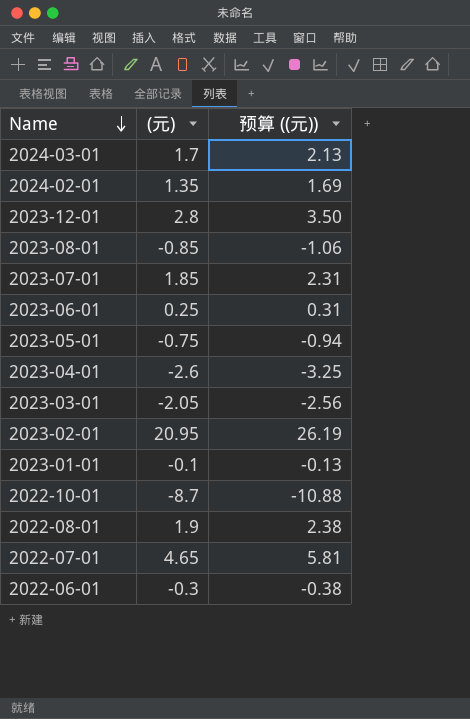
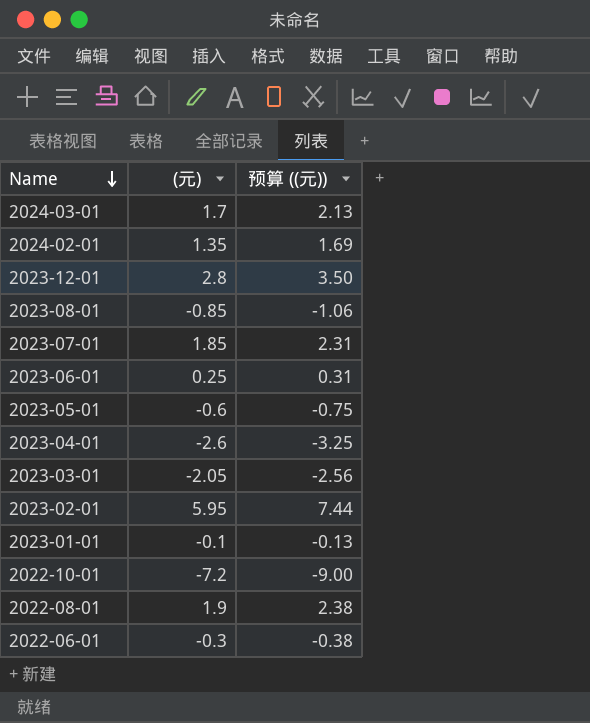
row 2022-07-01: 4.65 | 5.81 -> none
2023-05-01 | (元): -0.75 -> -0.6
2023-05-01 | 预算 ((元)): -0.94 -> -0.75
2023-02-01 | (元): 20.95 -> 5.95
2023-02-01 | 预算 ((元)): 26.19 -> 7.44
2022-10-01 | (元): -8.7 -> -7.2
2022-10-01 | 预算 ((元)): -10.88 -> -9.00

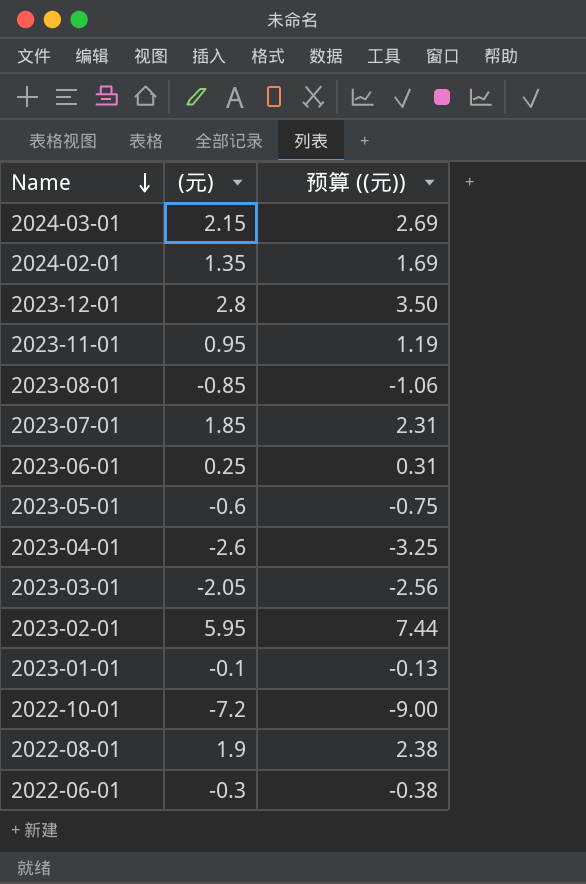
2024-03-01 | (元): 1.7 -> 2.15
2024-03-01 | 预算 ((元)): 2.13 -> 2.69
row 2023-11-01: none -> 0.95 | 1.19

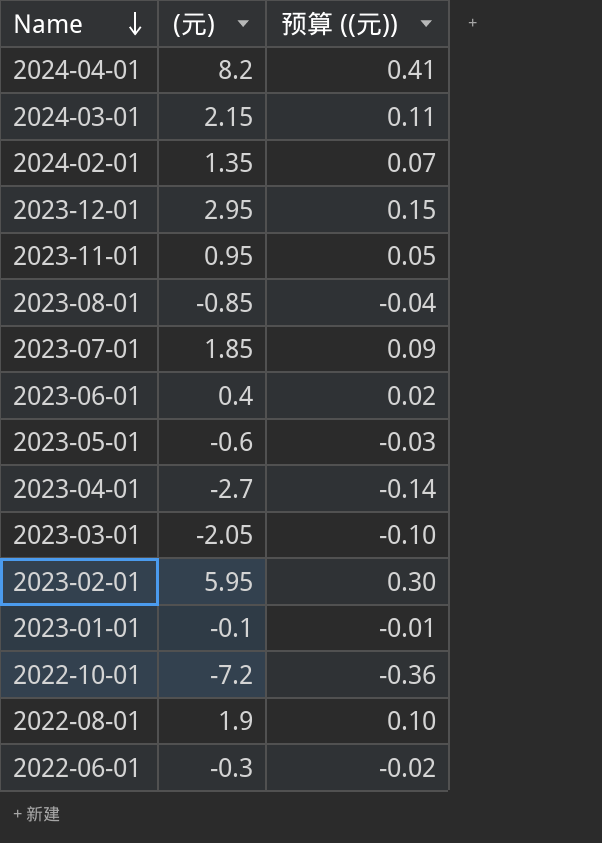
column 预算 ((元)) | formula: [(元)] * 1.25 -> [(元)] * 0.05
row 2024-04-01: none -> 8.2 | 0.41
2023-12-01 | (元): 2.8 -> 2.95
2023-06-01 | (元): 0.25 -> 0.4
2023-04-01 | (元): -2.6 -> -2.7

